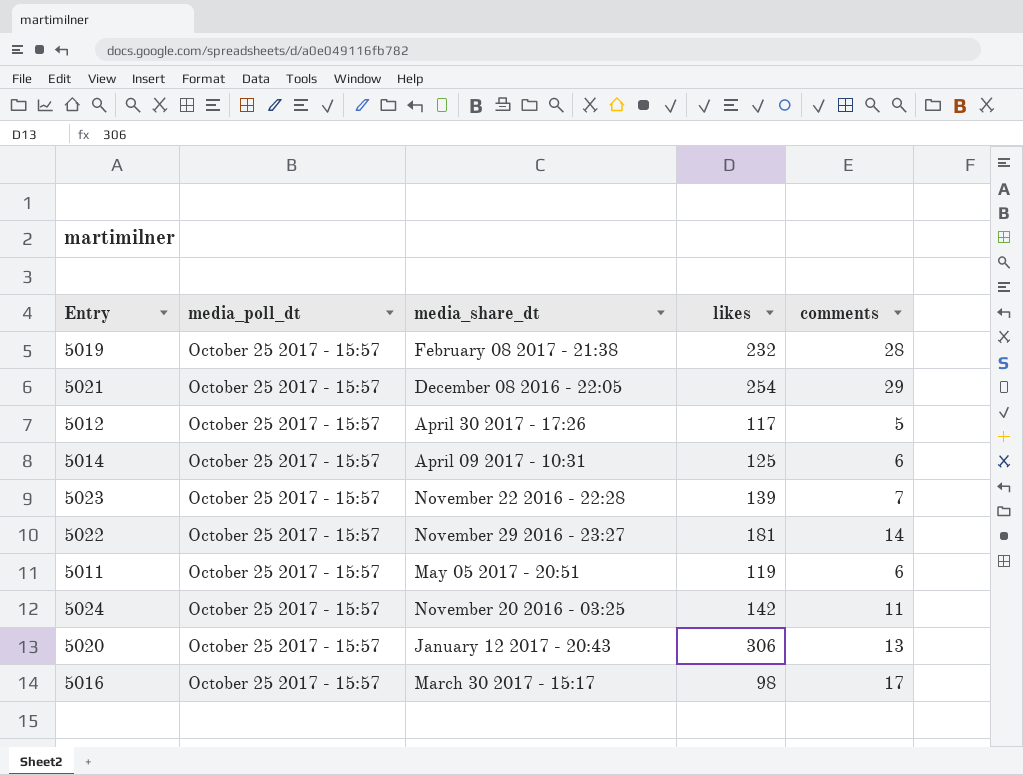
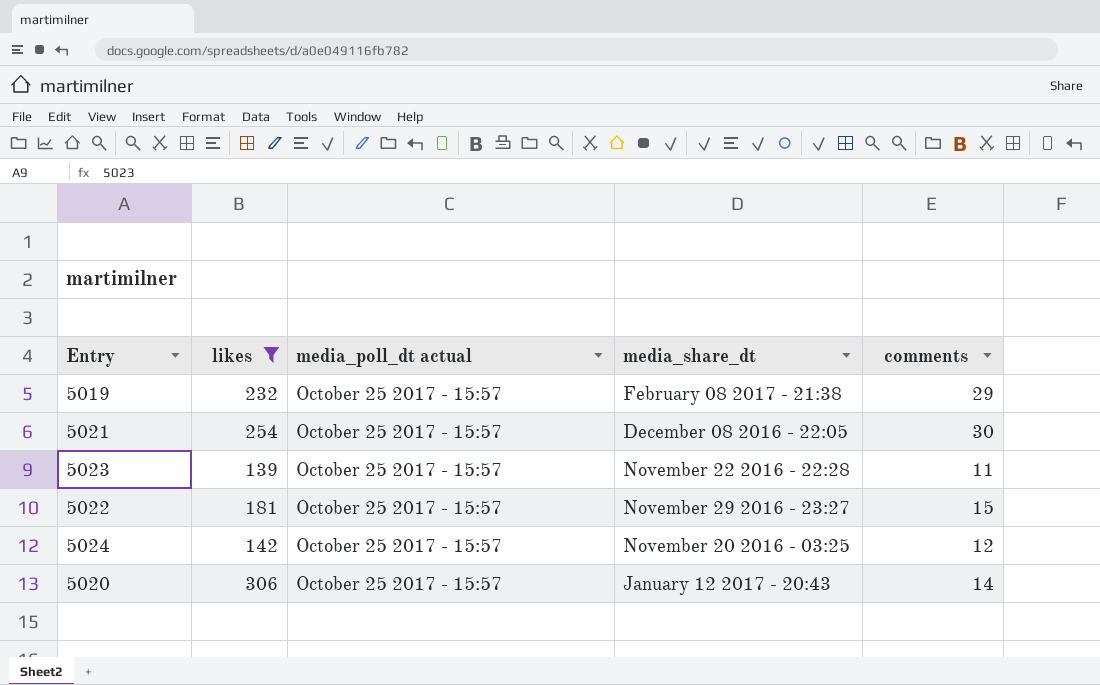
filter: none -> likes >= 139
column likes | position: 4 -> 2
column name: media_poll_dt -> media_poll_dt actual
5019 | comments: 28 -> 29
5021 | comments: 29 -> 30
5023 | comments: 7 -> 11
5022 | comments: 14 -> 15
5024 | comments: 11 -> 12
5020 | comments: 13 -> 14

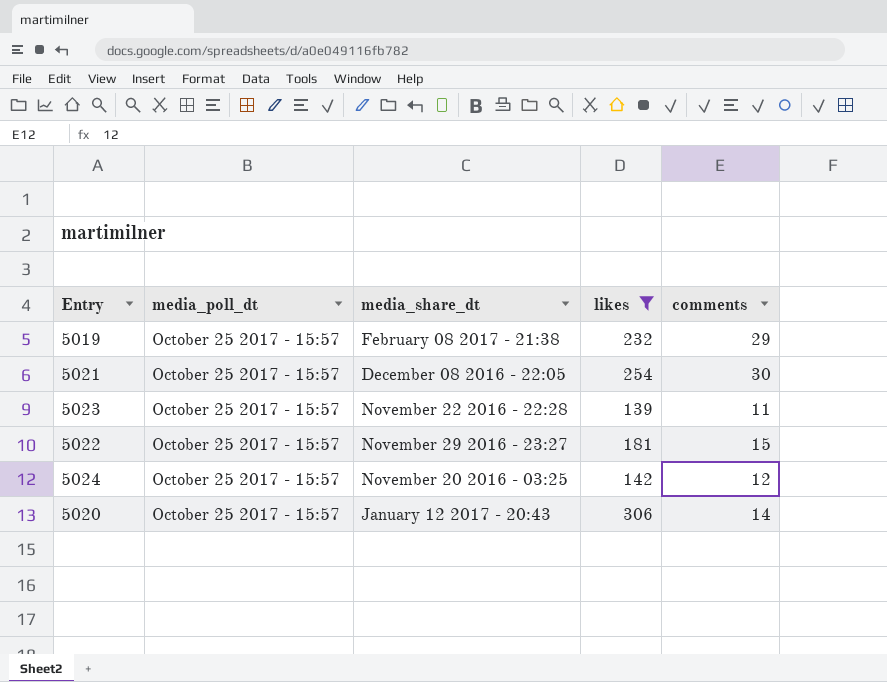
column name: media_poll_dt actual -> media_poll_dt
column likes | position: 2 -> 4

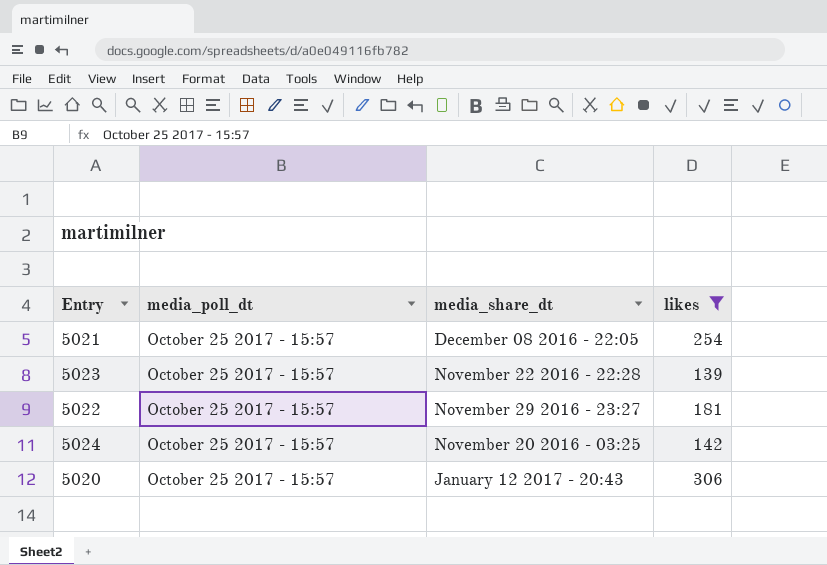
column comments | position: 5 -> none
row 5019: October 25 2017 - 15:57 | February 08 2017 - 21:38 | 232 | 29 -> none

